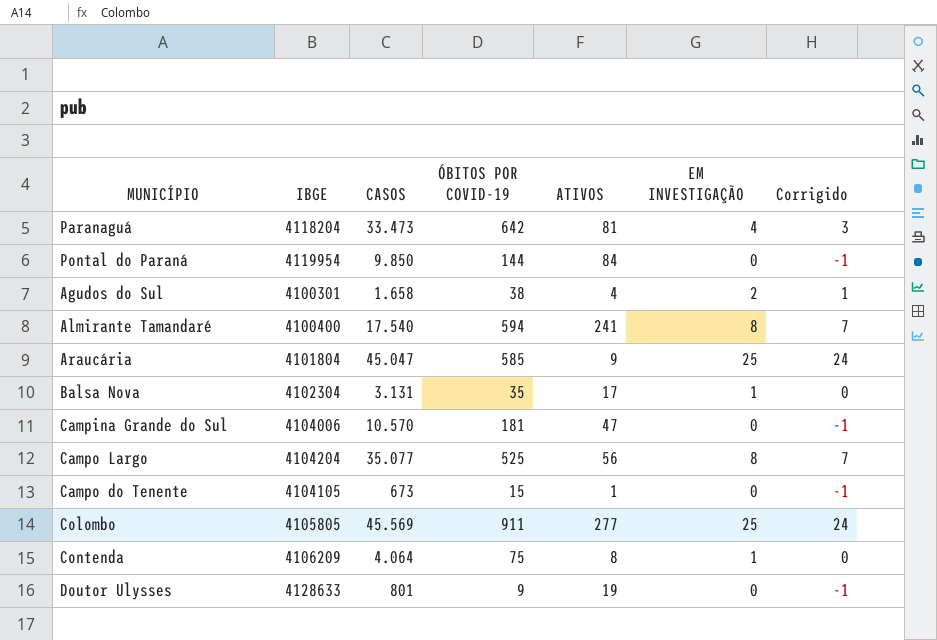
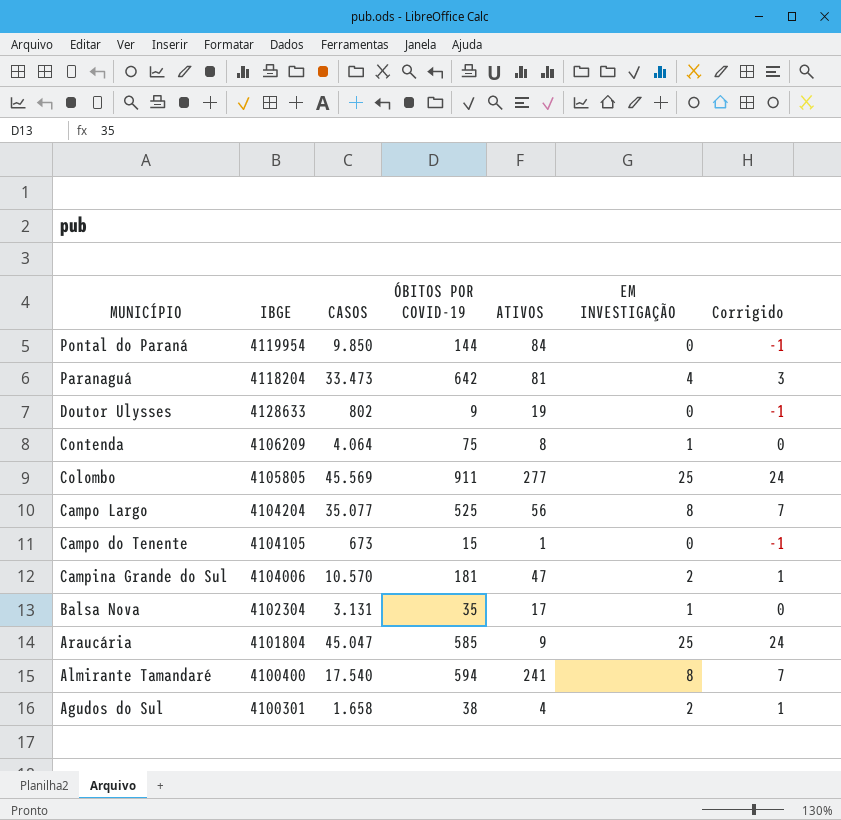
row order: none -> MUNICÍPIO descending
Doutor Ulysses | CASOS: 801 -> 802
Campina Grande do Sul | EM INVESTIGAÇÃO: 0 -> 2
Campina Grande do Sul | Corrigido: -1 -> 1

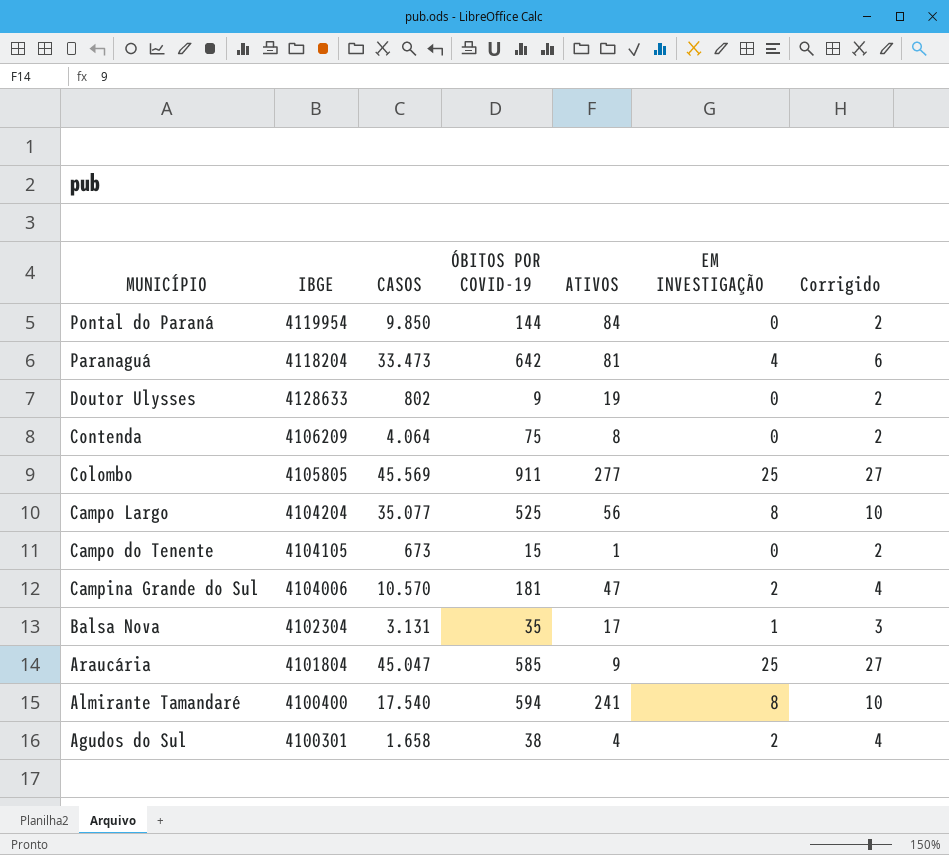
column Corrigido | formula: [EM INVESTIGAÇÃO] - 1 -> [EM INVESTIGAÇÃO] + 2
Contenda | EM INVESTIGAÇÃO: 1 -> 0

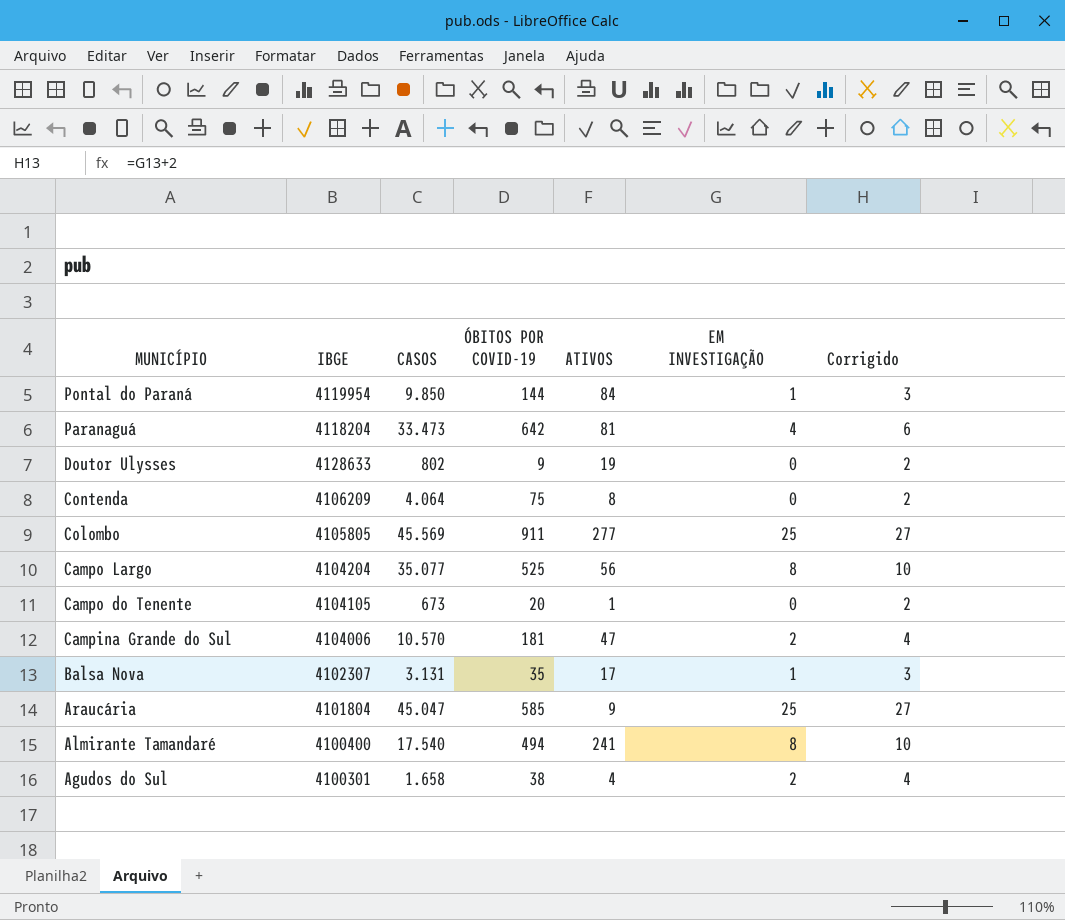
Pontal do Paraná | EM INVESTIGAÇÃO: 0 -> 1
Pontal do Paraná | Corrigido: 2 -> 3
Campo do Tenente | ÓBITOS POR COVID-19: 15 -> 20
Balsa Nova | IBGE: 4102304 -> 4102307
Almirante Tamandaré | ÓBITOS POR COVID-19: 594 -> 494

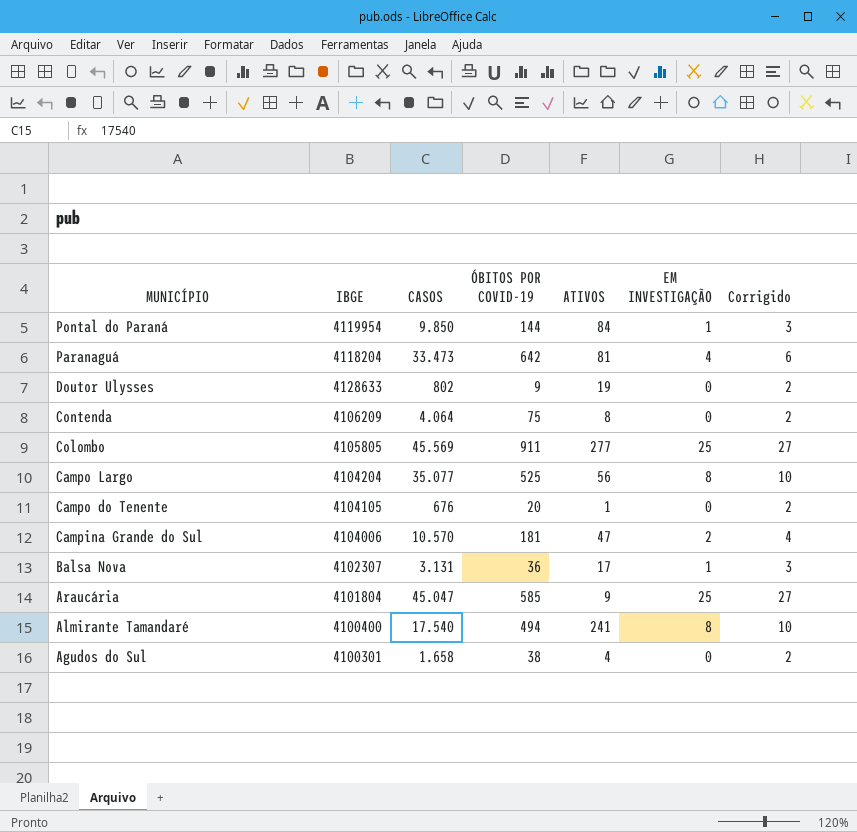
Campo do Tenente | CASOS: 673 -> 676
Balsa Nova | ÓBITOS POR COVID-19: 35 -> 36
Agudos do Sul | EM INVESTIGAÇÃO: 2 -> 0
Agudos do Sul | Corrigido: 4 -> 2

